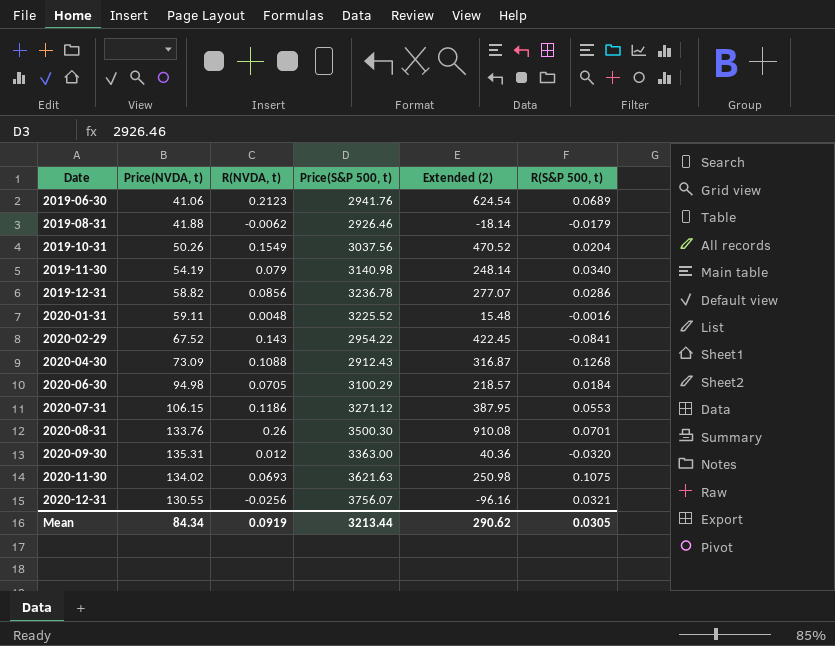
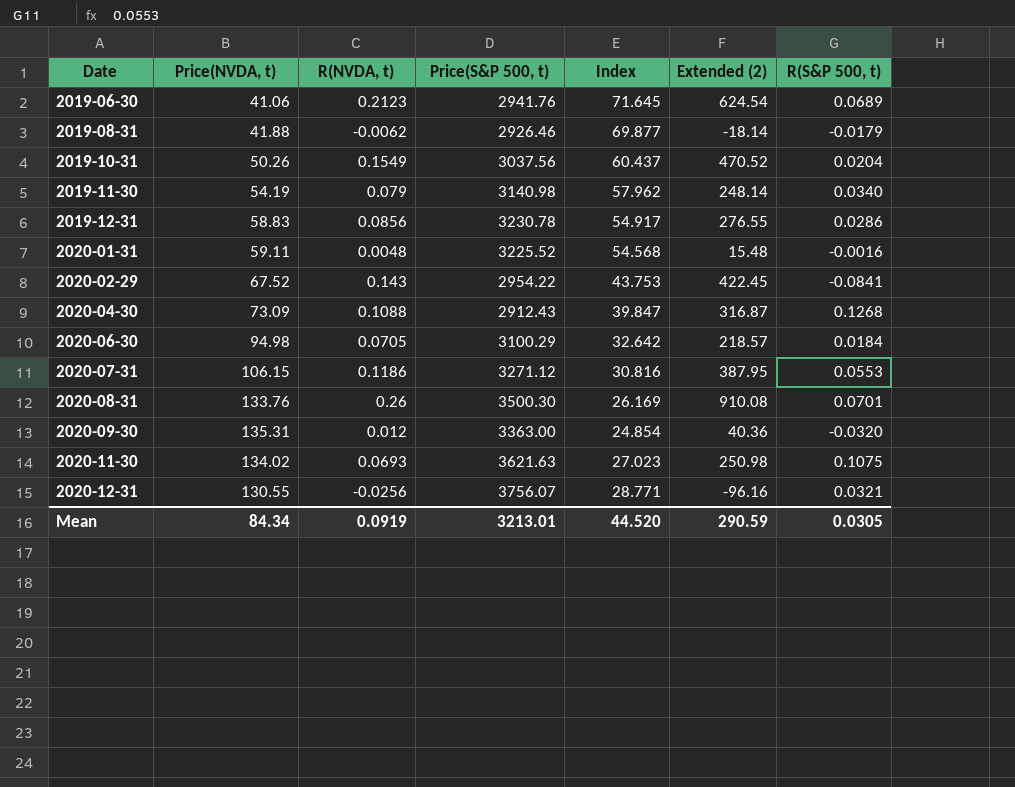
column Index | formula: none -> [Price(S&P 500, t)] / [Price(NVDA, t)]
2019-12-31 | Price(NVDA, t): 58.82 -> 58.83
2019-12-31 | Price(S&P 500, t): 3236.78 -> 3230.78
2019-12-31 | Extended (2): 277.07 -> 276.55
Mean | Price(S&P 500, t): 3213.44 -> 3213.01
Mean | Extended (2): 290.62 -> 290.59

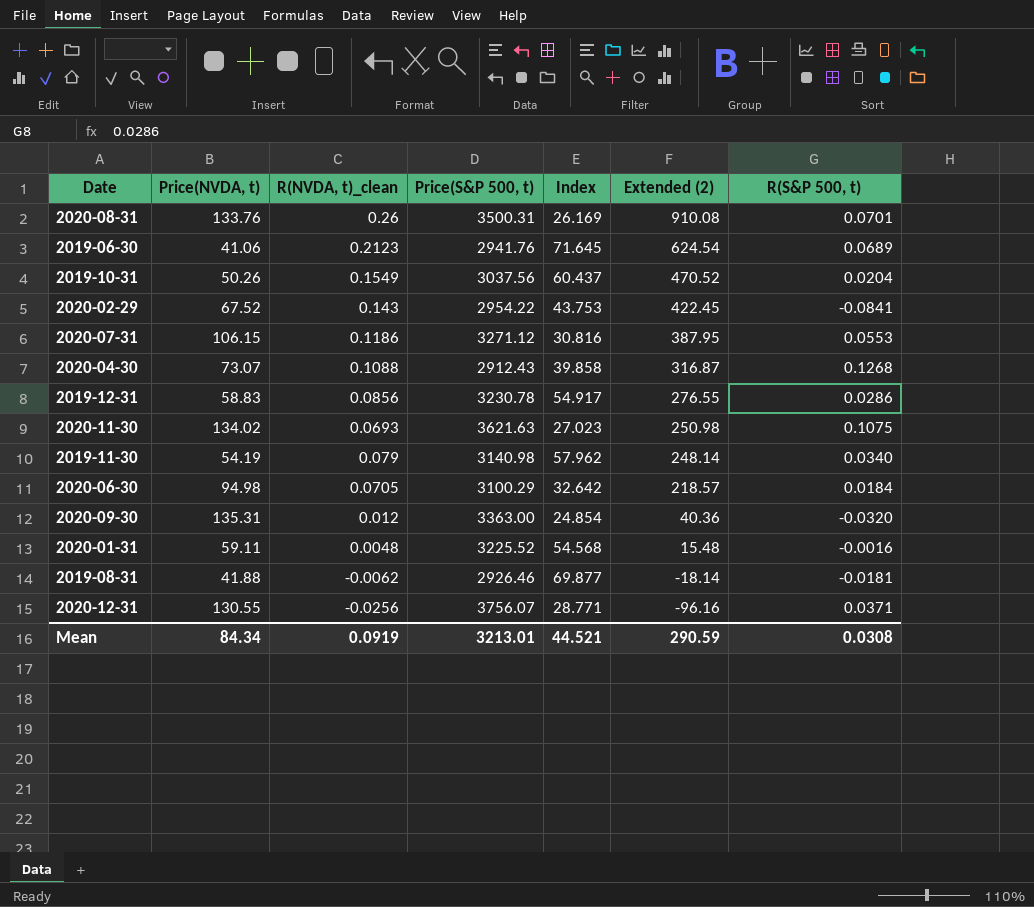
row order: Date ascending -> Extended (2) descending
column name: R(NVDA, t) -> R(NVDA, t)_clean
2020-08-31 | Price(S&P 500, t): 3500.30 -> 3500.31
2020-04-30 | Price(NVDA, t): 73.09 -> 73.07
2020-04-30 | Index: 39.847 -> 39.858
2019-08-31 | R(S&P 500, t): -0.0179 -> -0.0181
2020-12-31 | R(S&P 500, t): 0.0321 -> 0.0371
Mean | Index: 44.520 -> 44.521
Mean | R(S&P 500, t): 0.0305 -> 0.0308

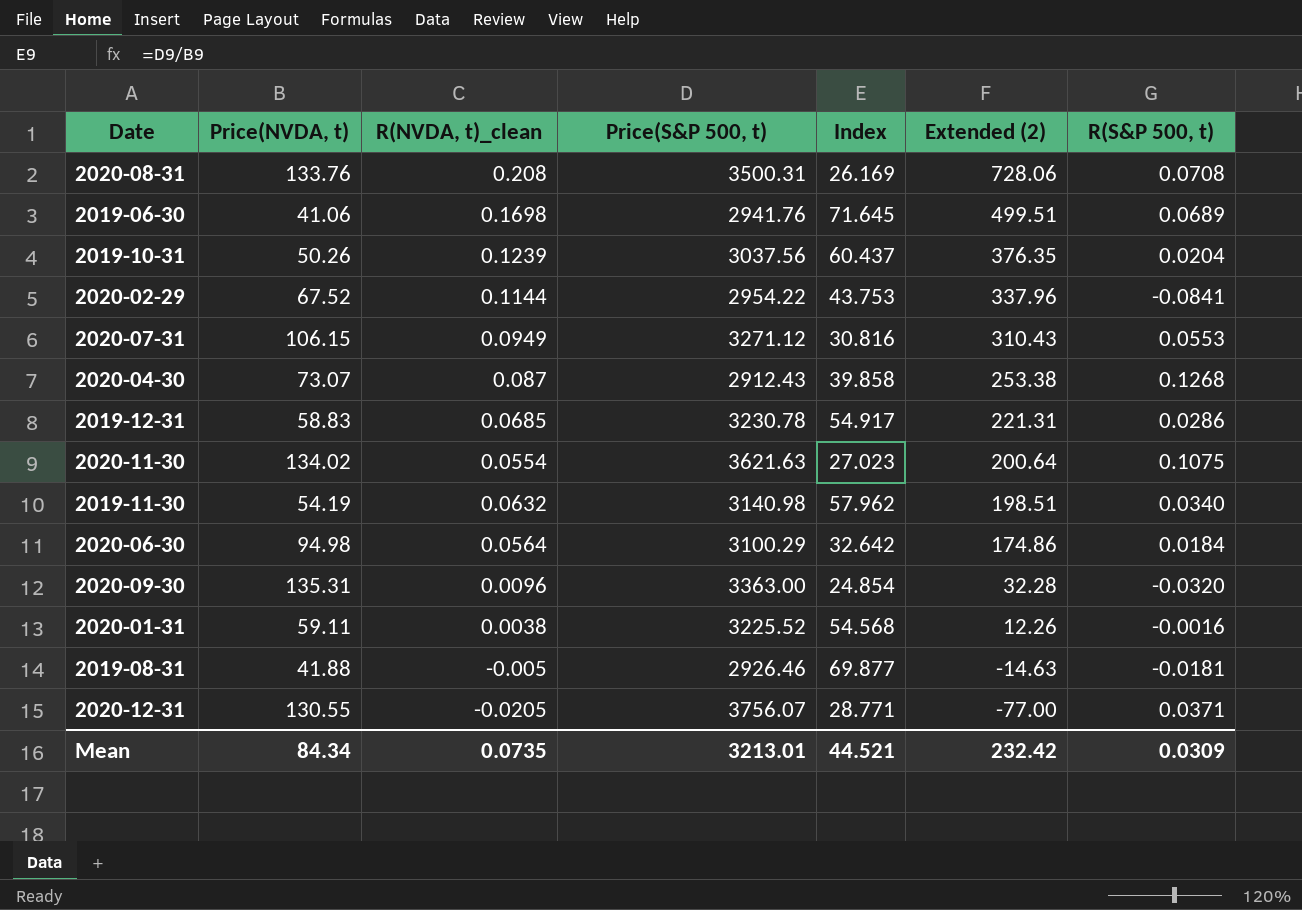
2020-08-31 | R(NVDA, t)_clean: 0.26 -> 0.208
2020-08-31 | Extended (2): 910.08 -> 728.06
2020-08-31 | R(S&P 500, t): 0.0701 -> 0.0708
2019-06-30 | R(NVDA, t)_clean: 0.2123 -> 0.1698
2019-06-30 | Extended (2): 624.54 -> 499.51
2019-10-31 | R(NVDA, t)_clean: 0.1549 -> 0.1239
2019-10-31 | Extended (2): 470.52 -> 376.35
2020-02-29 | R(NVDA, t)_clean: 0.143 -> 0.1144
2020-02-29 | Extended (2): 422.45 -> 337.96
2020-07-31 | R(NVDA, t)_clean: 0.1186 -> 0.0949
2020-07-31 | Extended (2): 387.95 -> 310.43
2020-04-30 | R(NVDA, t)_clean: 0.1088 -> 0.087
2020-04-30 | Extended (2): 316.87 -> 253.38
2019-12-31 | R(NVDA, t)_clean: 0.0856 -> 0.0685
2019-12-31 | Extended (2): 276.55 -> 221.31
2020-11-30 | R(NVDA, t)_clean: 0.0693 -> 0.0554
2020-11-30 | Extended (2): 250.98 -> 200.64
2019-11-30 | R(NVDA, t)_clean: 0.079 -> 0.0632
2019-11-30 | Extended (2): 248.14 -> 198.51
2020-06-30 | R(NVDA, t)_clean: 0.0705 -> 0.0564
2020-06-30 | Extended (2): 218.57 -> 174.86
2020-09-30 | R(NVDA, t)_clean: 0.012 -> 0.0096
2020-09-30 | Extended (2): 40.36 -> 32.28
2020-01-31 | R(NVDA, t)_clean: 0.0048 -> 0.0038
2020-01-31 | Extended (2): 15.48 -> 12.26
2019-08-31 | R(NVDA, t)_clean: -0.0062 -> -0.005
2019-08-31 | Extended (2): -18.14 -> -14.63
2020-12-31 | R(NVDA, t)_clean: -0.0256 -> -0.0205
2020-12-31 | Extended (2): -96.16 -> -77.00
Mean | R(NVDA, t)_clean: 0.0919 -> 0.0735
Mean | Extended (2): 290.59 -> 232.42
Mean | R(S&P 500, t): 0.0308 -> 0.0309

